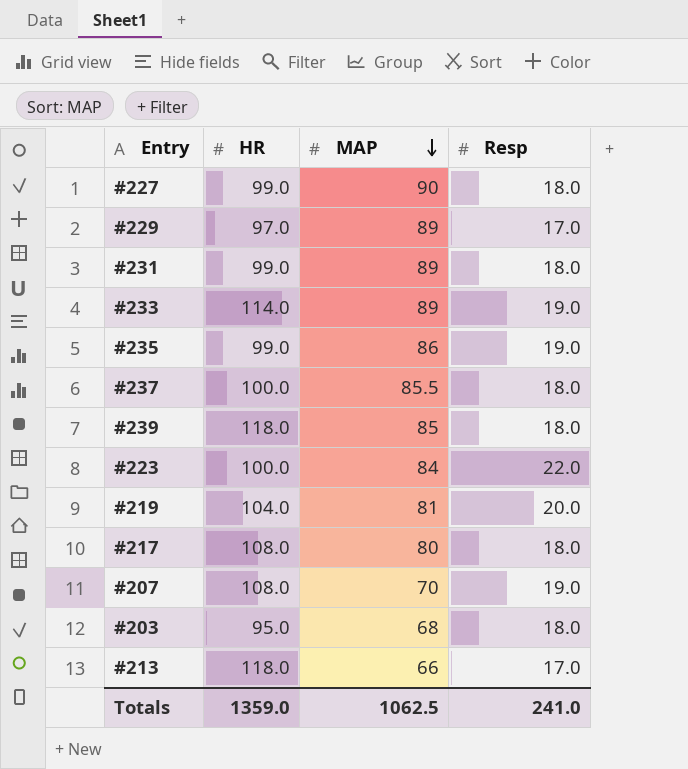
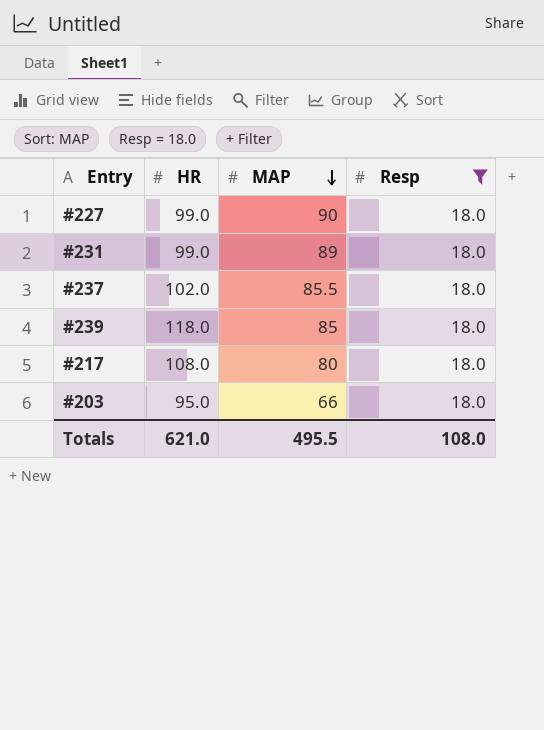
filter: none -> Resp = 18.0
#237 | HR: 100.0 -> 102.0
#203 | MAP: 68 -> 66
Totals | HR: 1359.0 -> 621.0
Totals | MAP: 1062.5 -> 495.5
Totals | Resp: 241.0 -> 108.0

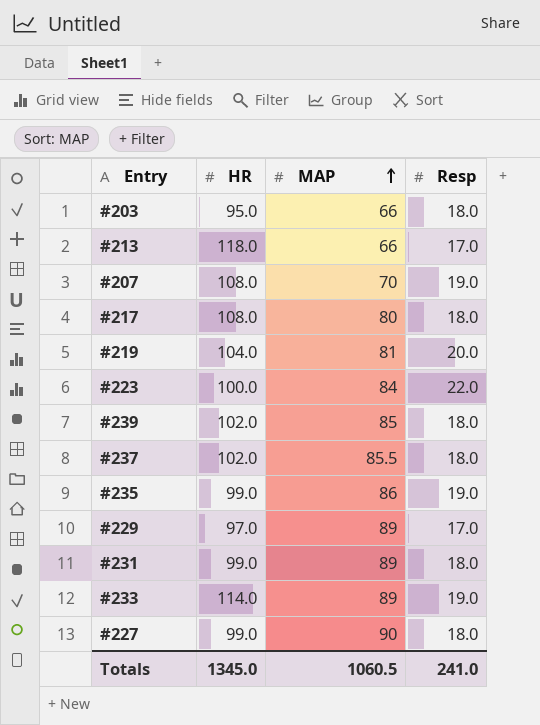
filter: Resp = 18.0 -> none
row order: MAP descending -> MAP ascending
#239 | HR: 118.0 -> 102.0
Totals | HR: 621.0 -> 1345.0
Totals | MAP: 495.5 -> 1060.5
Totals | Resp: 108.0 -> 241.0

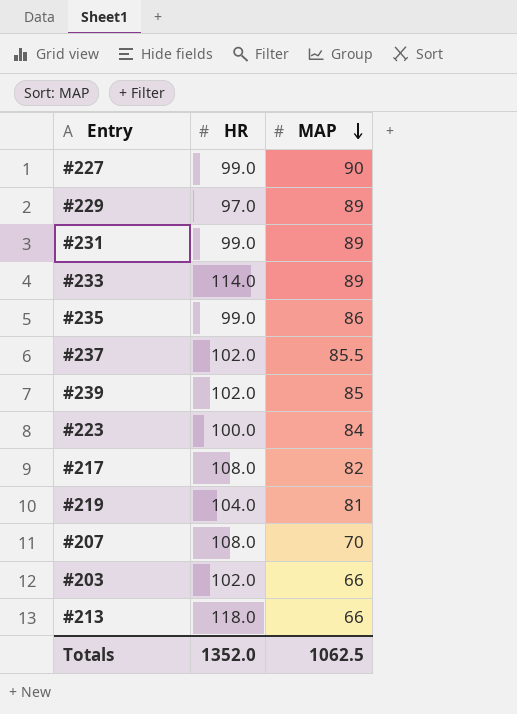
row order: MAP ascending -> MAP descending
column Resp | position: 4 -> none
#217 | MAP: 80 -> 82
#203 | HR: 95.0 -> 102.0
Totals | HR: 1345.0 -> 1352.0
Totals | MAP: 1060.5 -> 1062.5

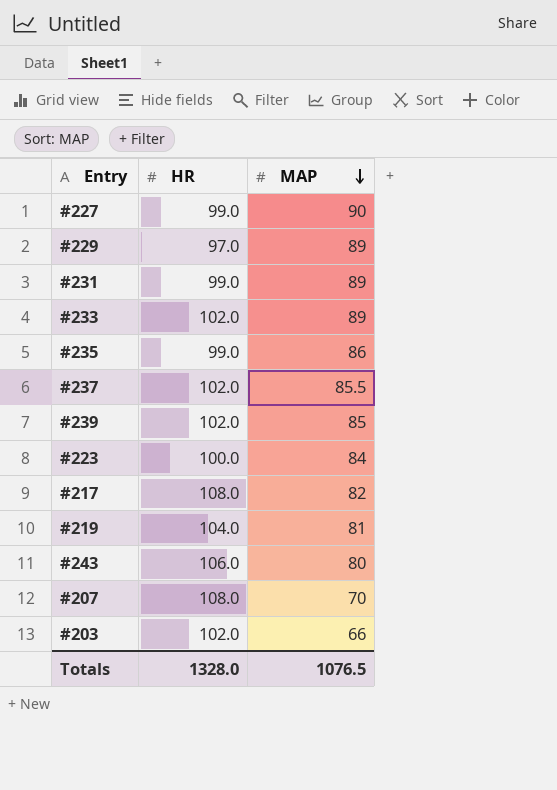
row #213: 118.0 | 66 -> none
#233 | HR: 114.0 -> 102.0
row #243: none -> 106.0 | 80
Totals | HR: 1352.0 -> 1328.0
Totals | MAP: 1062.5 -> 1076.5

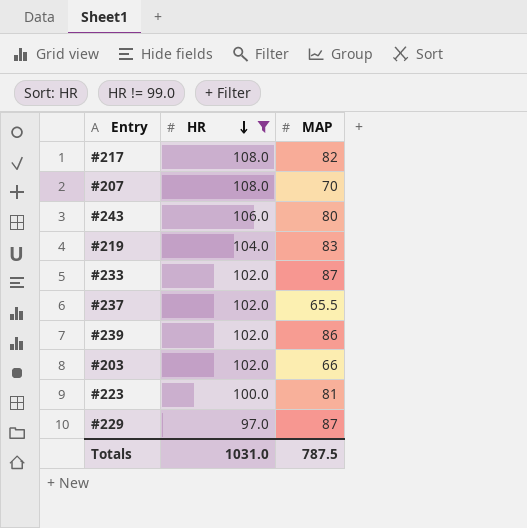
filter: none -> HR != 99.0
row order: MAP descending -> HR descending
#219 | MAP: 81 -> 83
#233 | MAP: 89 -> 87
#237 | MAP: 85.5 -> 65.5
#239 | MAP: 85 -> 86
#223 | MAP: 84 -> 81
#229 | MAP: 89 -> 87
Totals | HR: 1328.0 -> 1031.0
Totals | MAP: 1076.5 -> 787.5

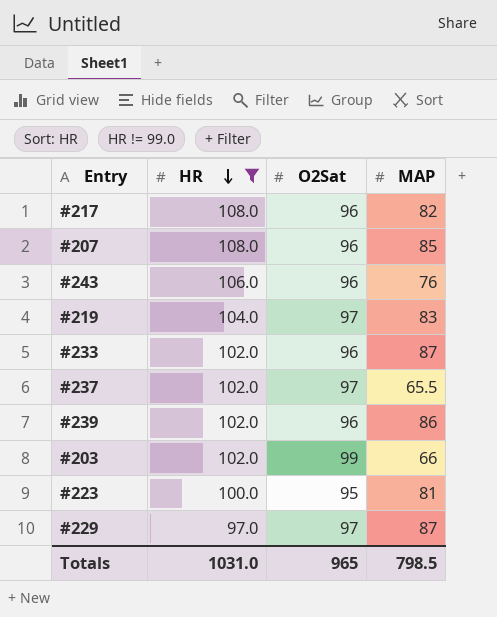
column O2Sat | position: none -> 3
#207 | MAP: 70 -> 85
#243 | MAP: 80 -> 76
Totals | MAP: 787.5 -> 798.5

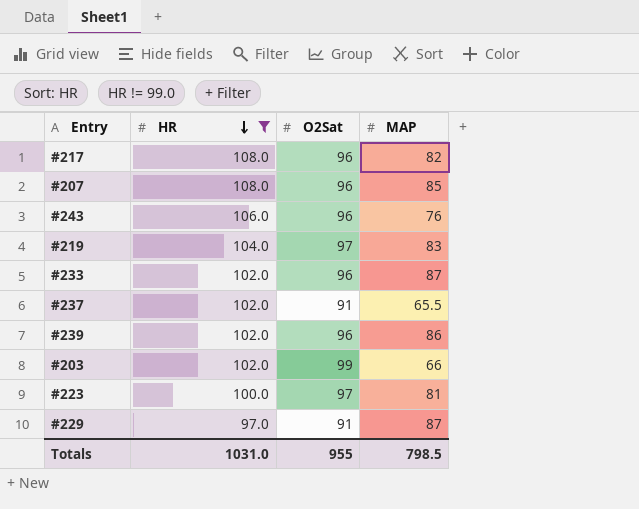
#237 | O2Sat: 97 -> 91
#223 | O2Sat: 95 -> 97
#229 | O2Sat: 97 -> 91
Totals | O2Sat: 965 -> 955

